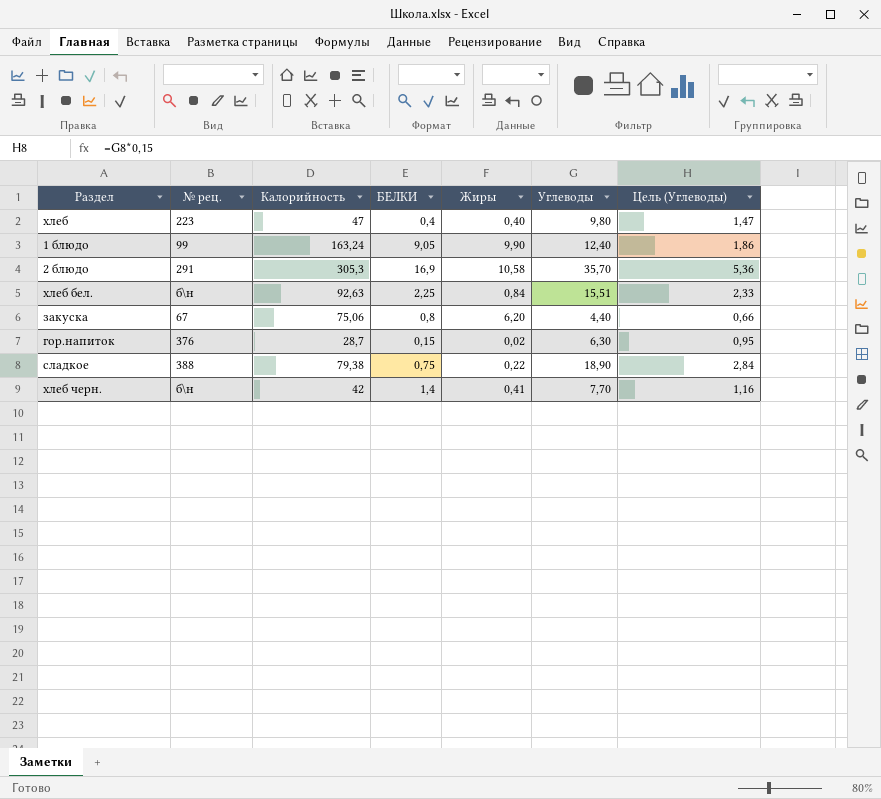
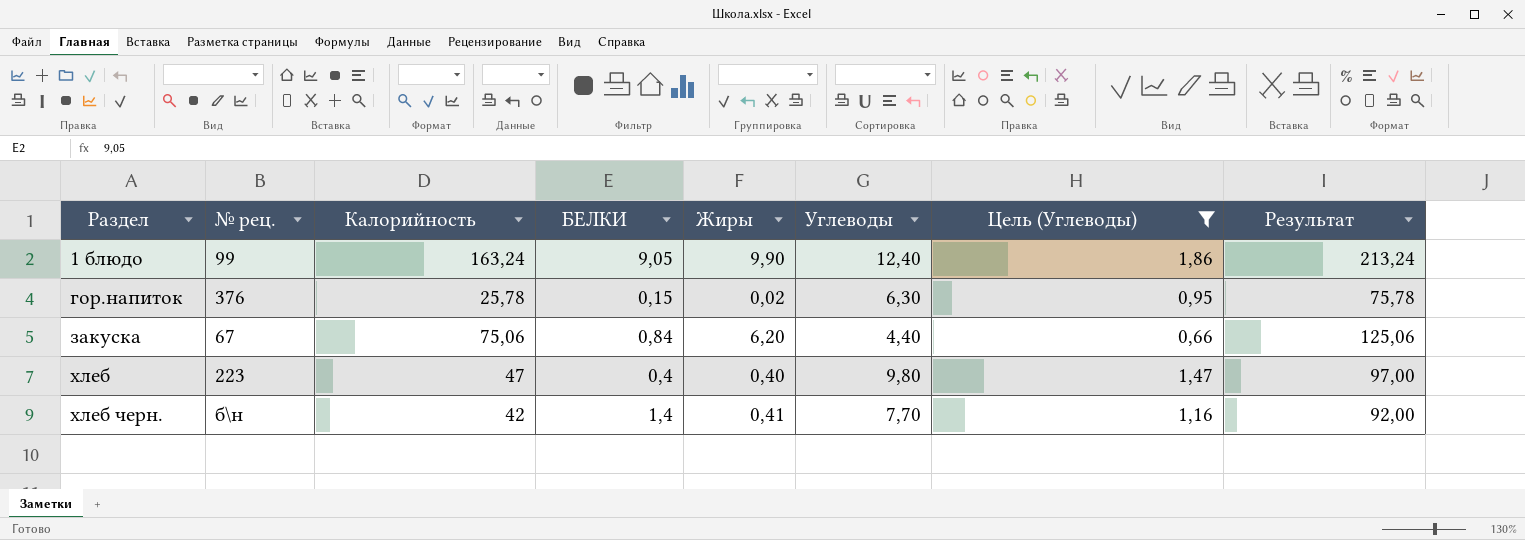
filter: none -> Цель (Углеводы) <= 1,86
row order: none -> Раздел ascending
column Результат | formula: none -> [Калорийность] + 50
гор.напиток | Калорийность: 28,7 -> 25,78
закуска | БЕЛКИ: 0,8 -> 0,84

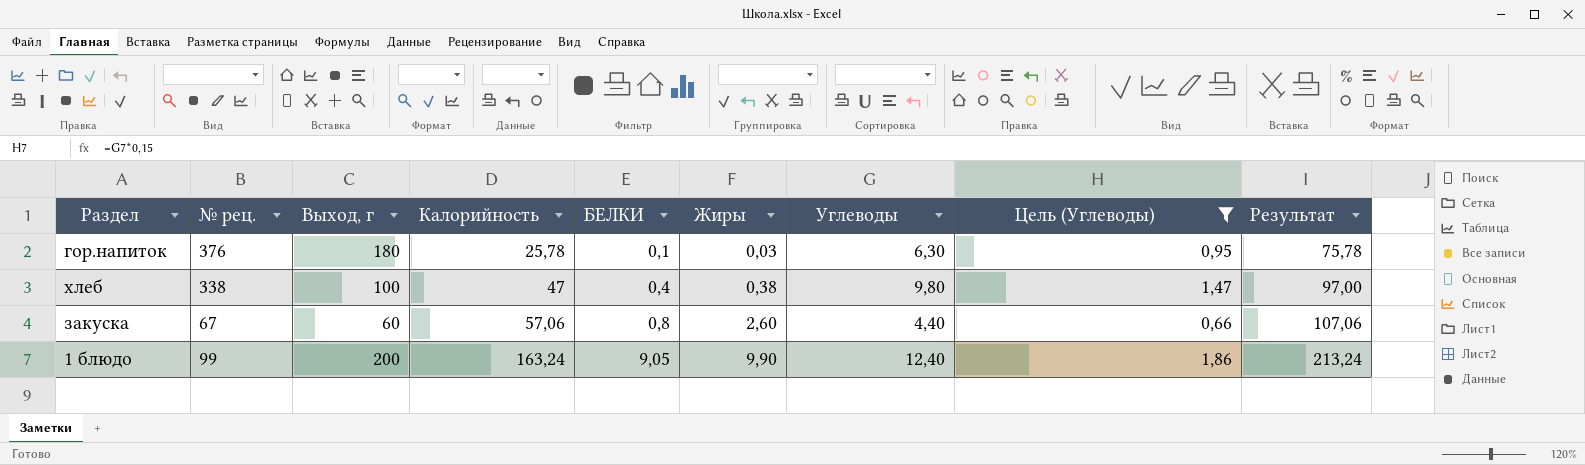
row order: Раздел ascending -> Калорийность ascending
column Выход, г | position: none -> 3
row хлеб черн.: б\н | 42 | 1,4 | 0,41 | 7,70 | 1,16 | 92,00 -> none
гор.напиток | БЕЛКИ: 0,15 -> 0,1
гор.напиток | Жиры: 0,02 -> 0,03
хлеб | № рец.: 223 -> 338
хлеб | Жиры: 0,40 -> 0,38
закуска | Калорийность: 75,06 -> 57,06
закуска | БЕЛКИ: 0,84 -> 0,8
закуска | Жиры: 6,20 -> 2,60
закуска | Результат: 125,06 -> 107,06

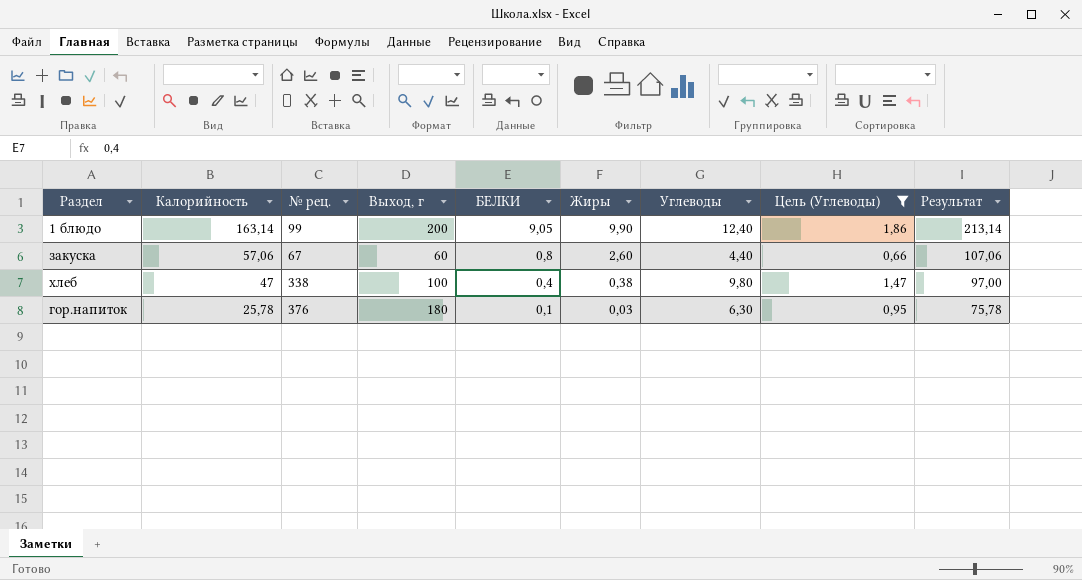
row order: Калорийность ascending -> Калорийность descending
column Калорийность | position: 4 -> 2
1 блюдо | Калорийность: 163,24 -> 163,14
1 блюдо | Результат: 213,24 -> 213,14

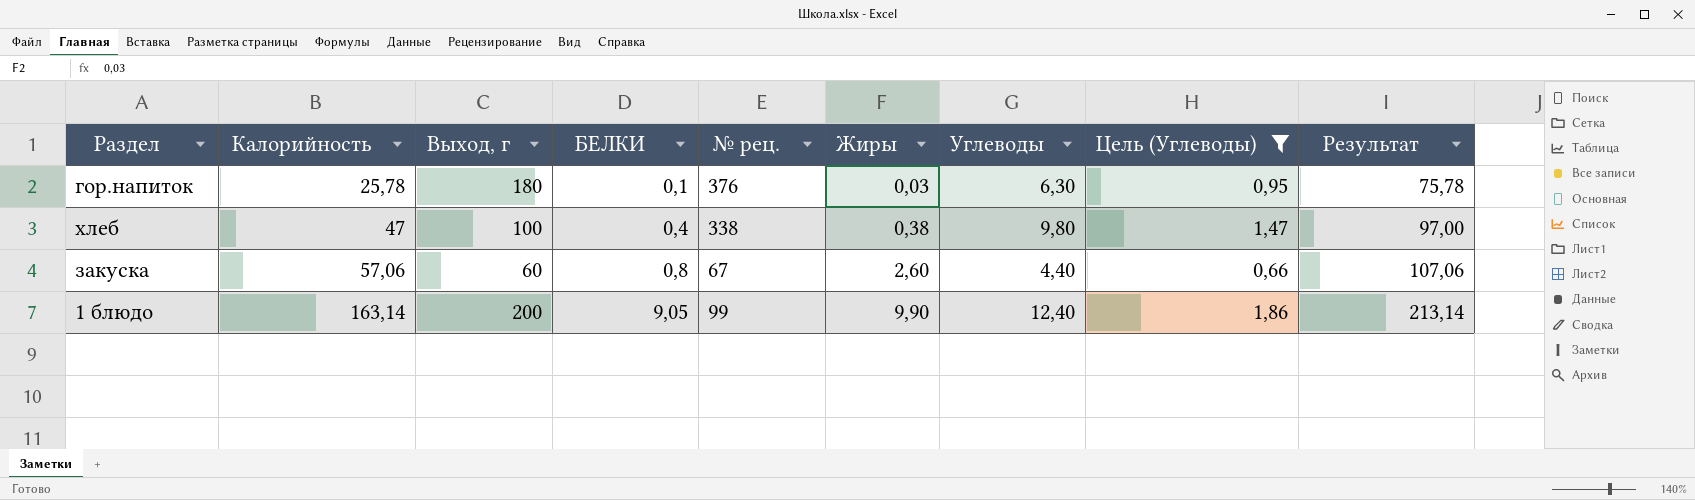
row order: Калорийность descending -> Калорийность ascending
column № рец. | position: 3 -> 5

